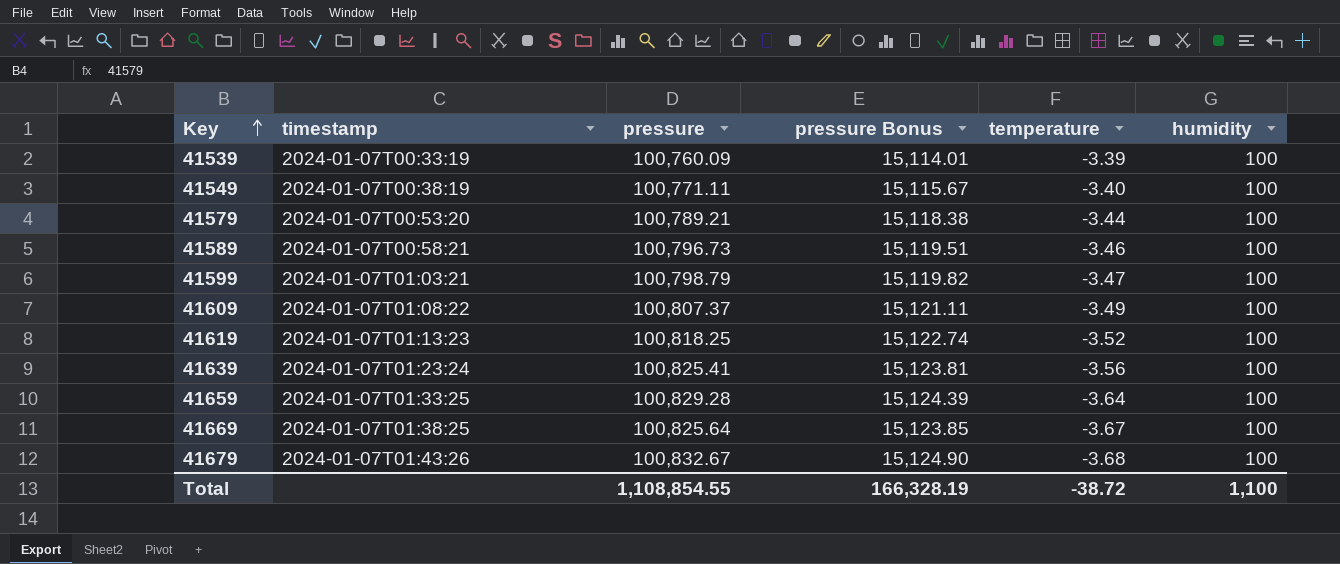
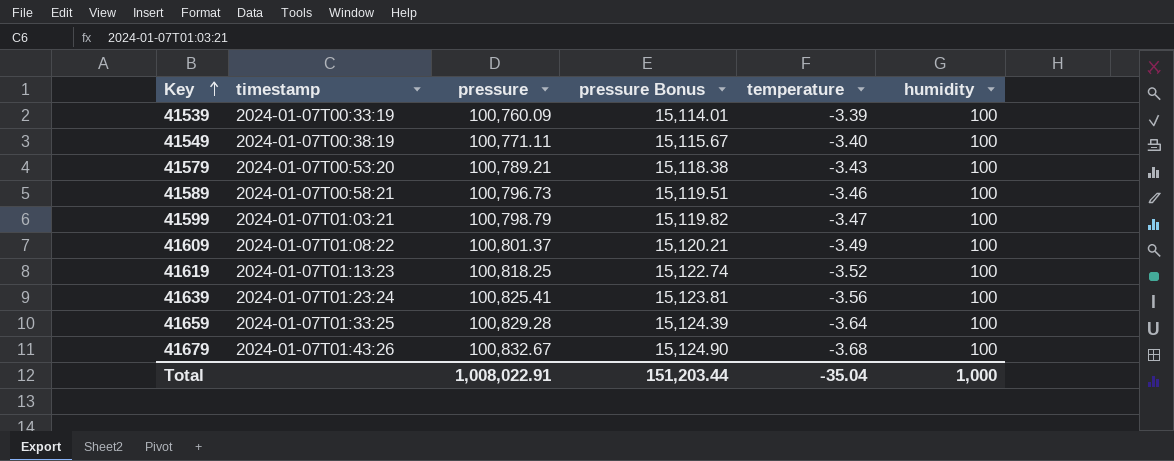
row 41669: 2024-01-07T01:38:25 | 100,825.64 | 15,123.85 | -3.67 | 100 -> none
41579 | temperature: -3.44 -> -3.43
41609 | pressure: 100,807.37 -> 100,801.37
41609 | pressure Bonus: 15,121.11 -> 15,120.21
Total | pressure: 1,108,854.55 -> 1,008,022.91
Total | pressure Bonus: 166,328.19 -> 151,203.44
Total | temperature: -38.72 -> -35.04
Total | humidity: 1,100 -> 1,000

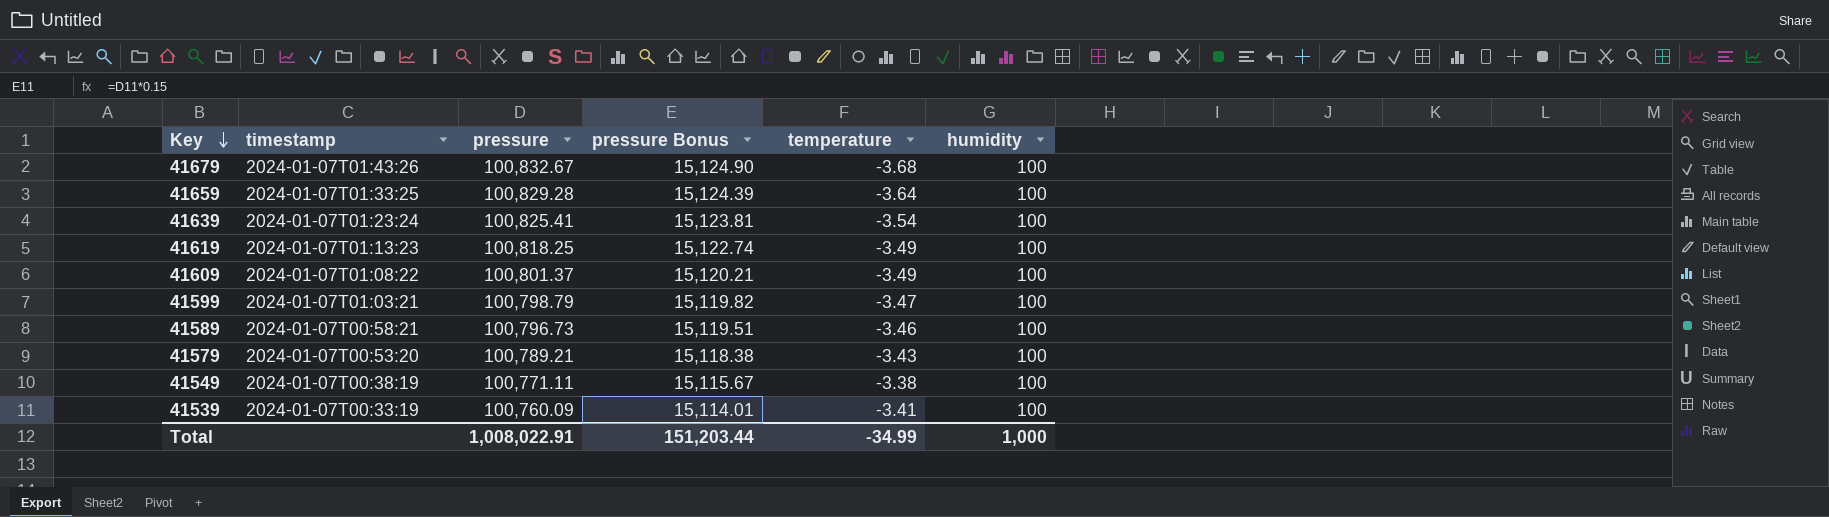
row order: Key ascending -> Key descending
41639 | temperature: -3.56 -> -3.54
41619 | temperature: -3.52 -> -3.49
41549 | temperature: -3.40 -> -3.38
41539 | temperature: -3.39 -> -3.41
Total | temperature: -35.04 -> -34.99

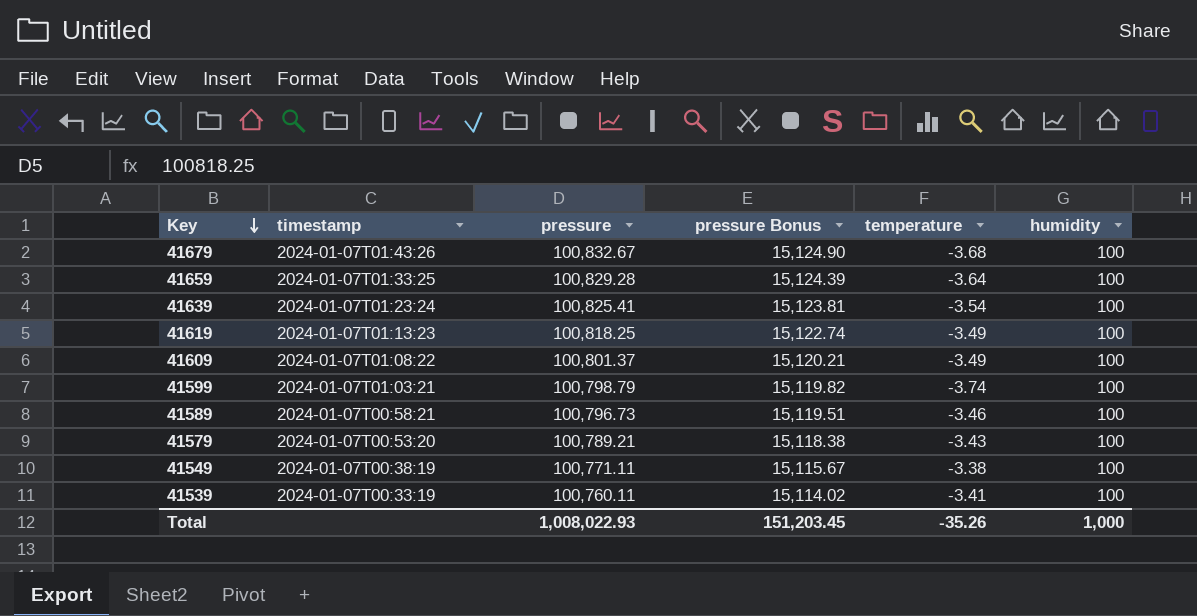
41599 | temperature: -3.47 -> -3.74
41539 | pressure: 100,760.09 -> 100,760.11
41539 | pressure Bonus: 15,114.01 -> 15,114.02
Total | pressure: 1,008,022.91 -> 1,008,022.93
Total | pressure Bonus: 151,203.44 -> 151,203.45
Total | temperature: -34.99 -> -35.26

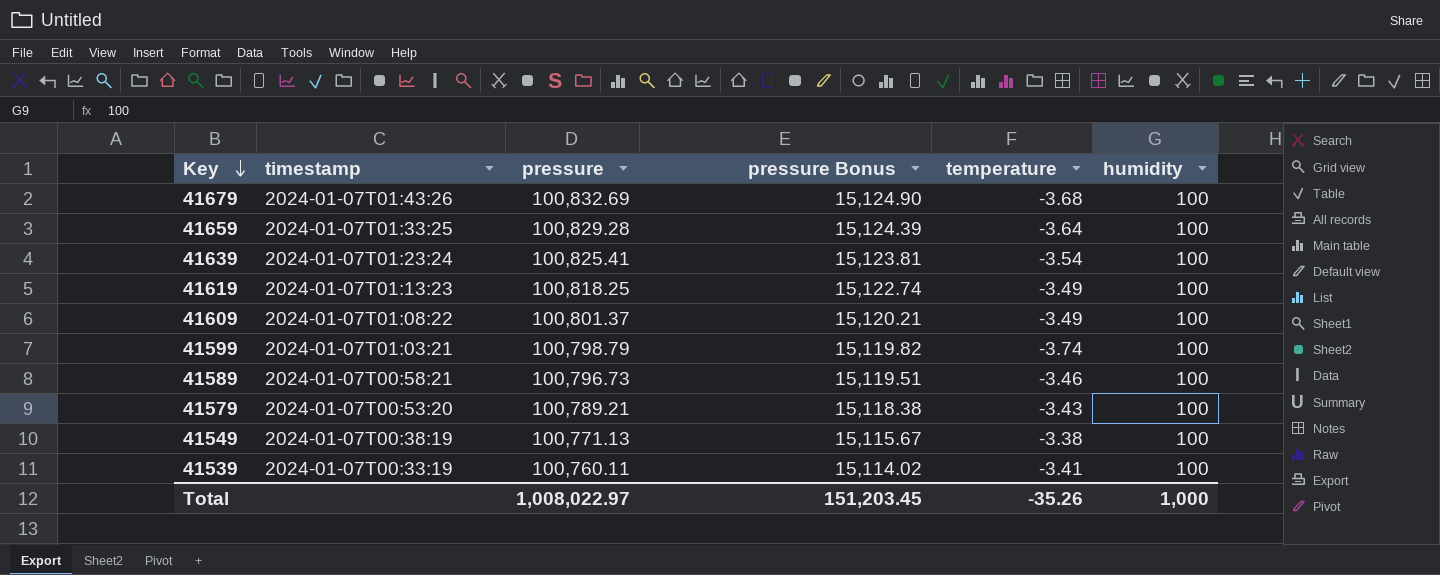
41679 | pressure: 100,832.67 -> 100,832.69
41549 | pressure: 100,771.11 -> 100,771.13
Total | pressure: 1,008,022.93 -> 1,008,022.97

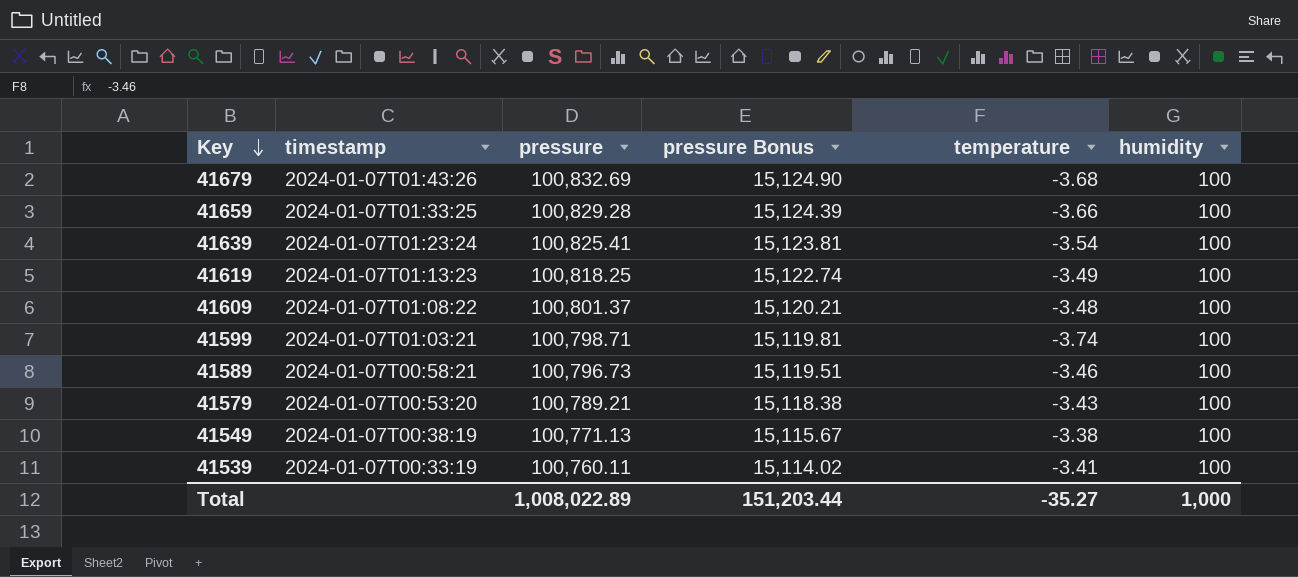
41659 | temperature: -3.64 -> -3.66
41609 | temperature: -3.49 -> -3.48
41599 | pressure: 100,798.79 -> 100,798.71
41599 | pressure Bonus: 15,119.82 -> 15,119.81
Total | pressure: 1,008,022.97 -> 1,008,022.89
Total | pressure Bonus: 151,203.45 -> 151,203.44
Total | temperature: -35.26 -> -35.27

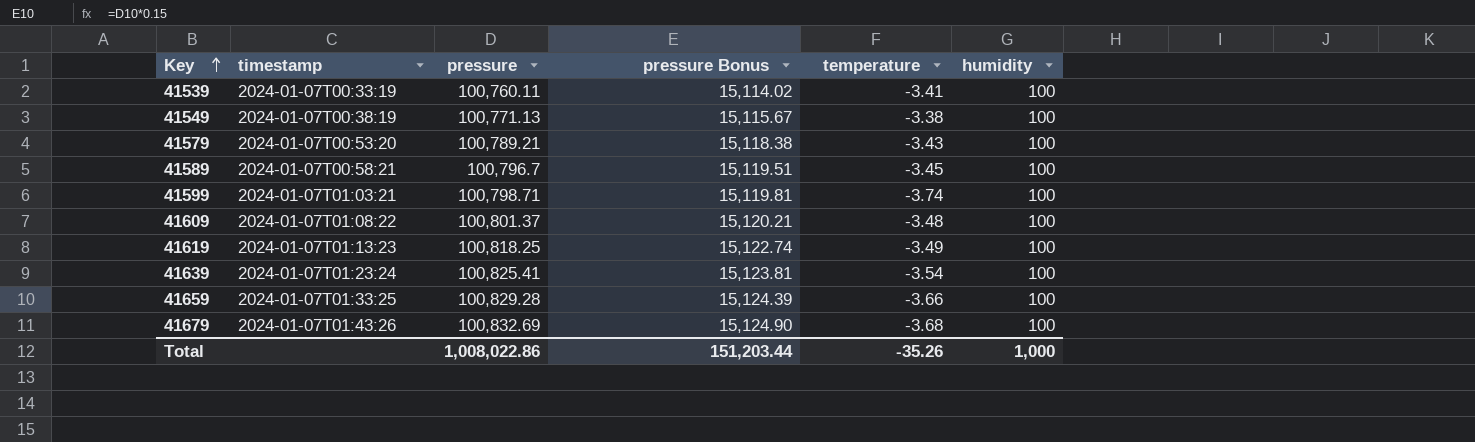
row order: Key descending -> Key ascending
41589 | pressure: 100,796.73 -> 100,796.7
41589 | temperature: -3.46 -> -3.45
Total | pressure: 1,008,022.89 -> 1,008,022.86
Total | temperature: -35.27 -> -35.26

